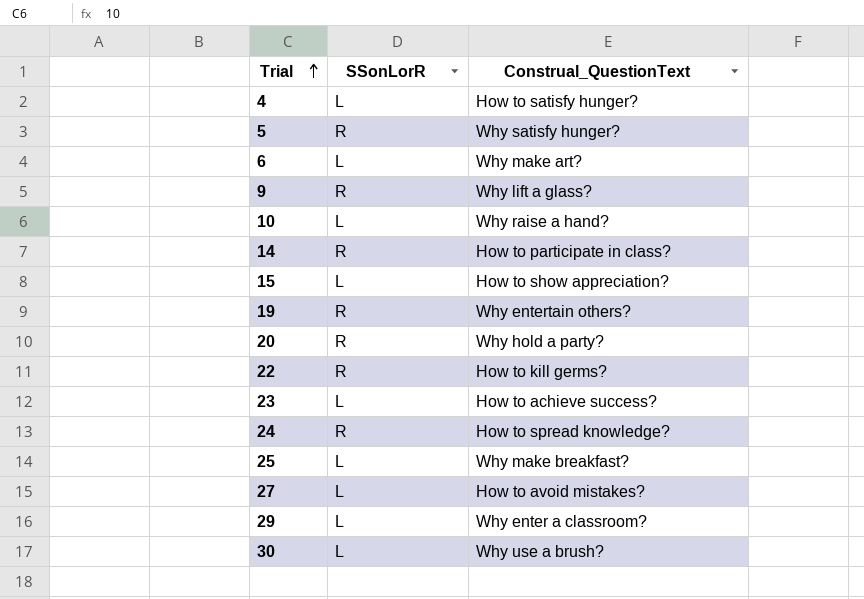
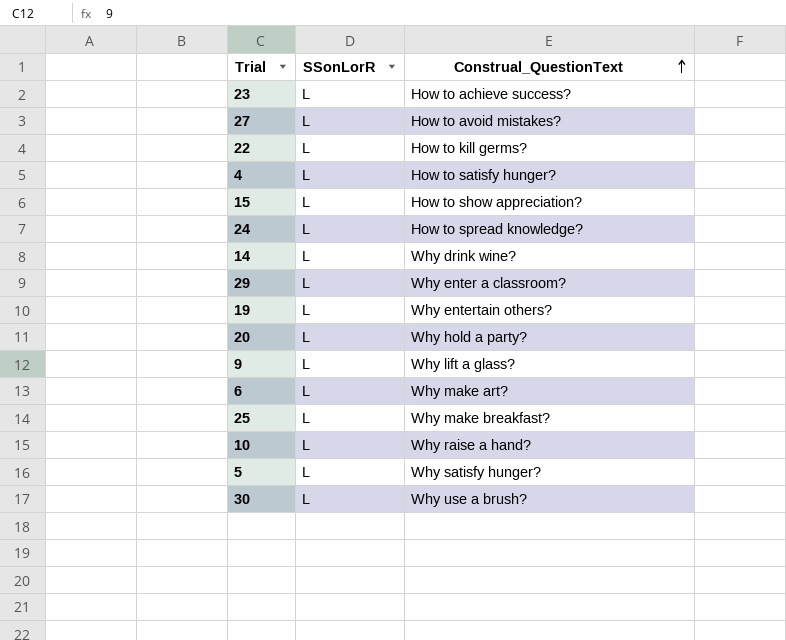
row order: Trial ascending -> Construal_QuestionText ascending
22 | SSonLorR: R -> L
24 | SSonLorR: R -> L
14 | SSonLorR: R -> L
14 | Construal_QuestionText: How to participate in class? -> Why drink wine?
19 | SSonLorR: R -> L
20 | SSonLorR: R -> L
9 | SSonLorR: R -> L
5 | SSonLorR: R -> L

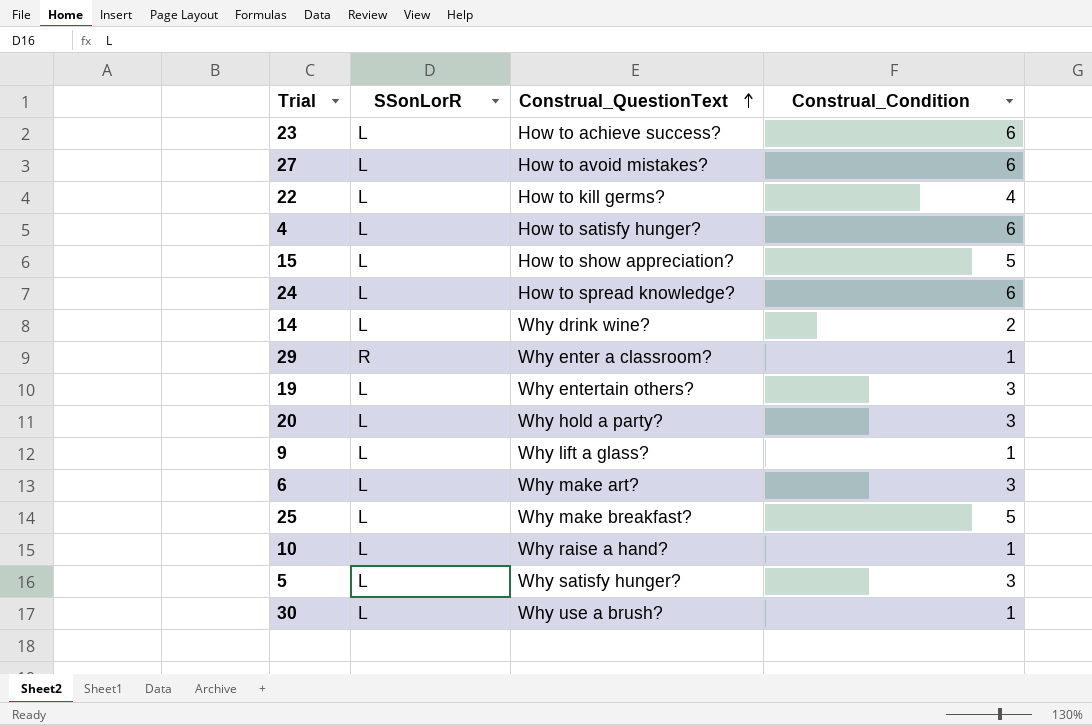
column Construal_Condition | position: none -> 4
29 | SSonLorR: L -> R

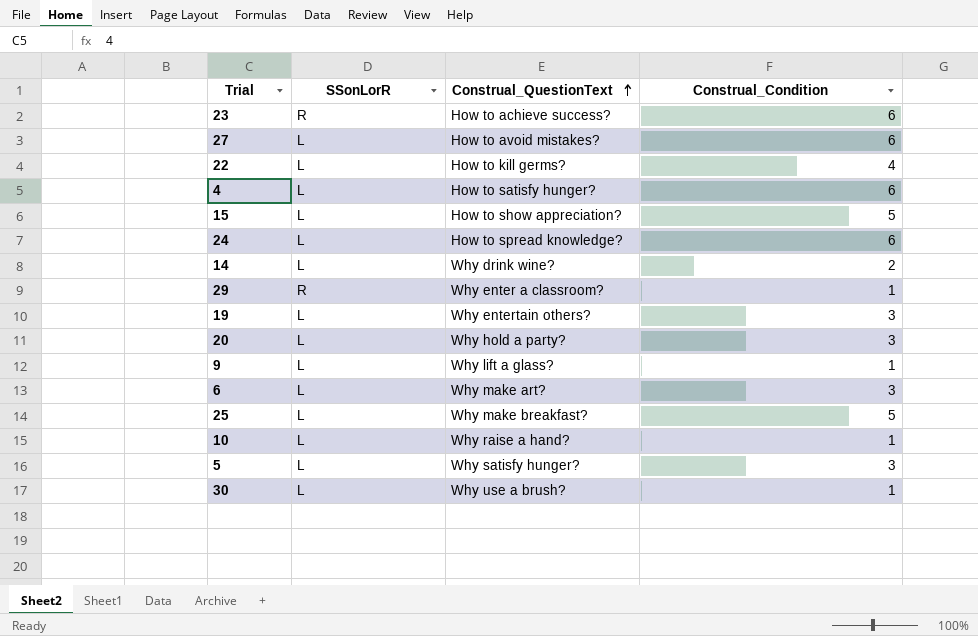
23 | SSonLorR: L -> R

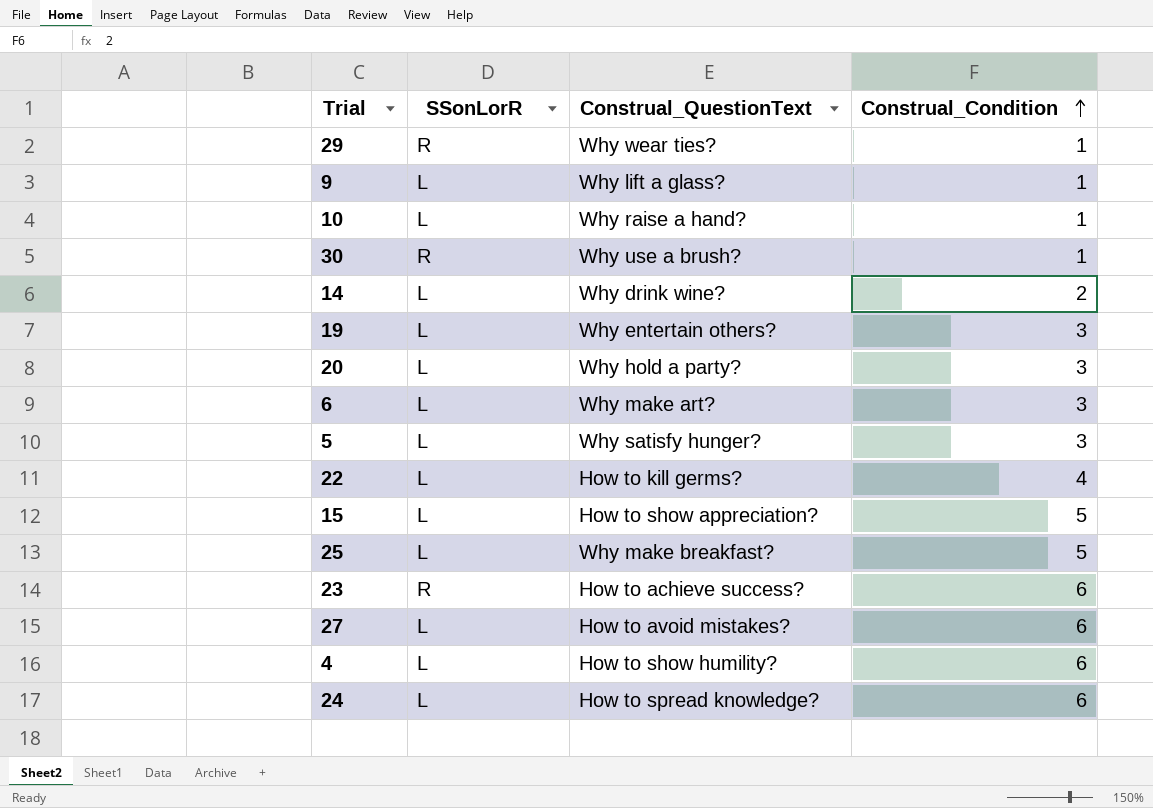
row order: Construal_QuestionText ascending -> Construal_Condition ascending
29 | Construal_QuestionText: Why enter a classroom? -> Why wear ties?
30 | SSonLorR: L -> R
4 | Construal_QuestionText: How to satisfy hunger? -> How to show humility?

